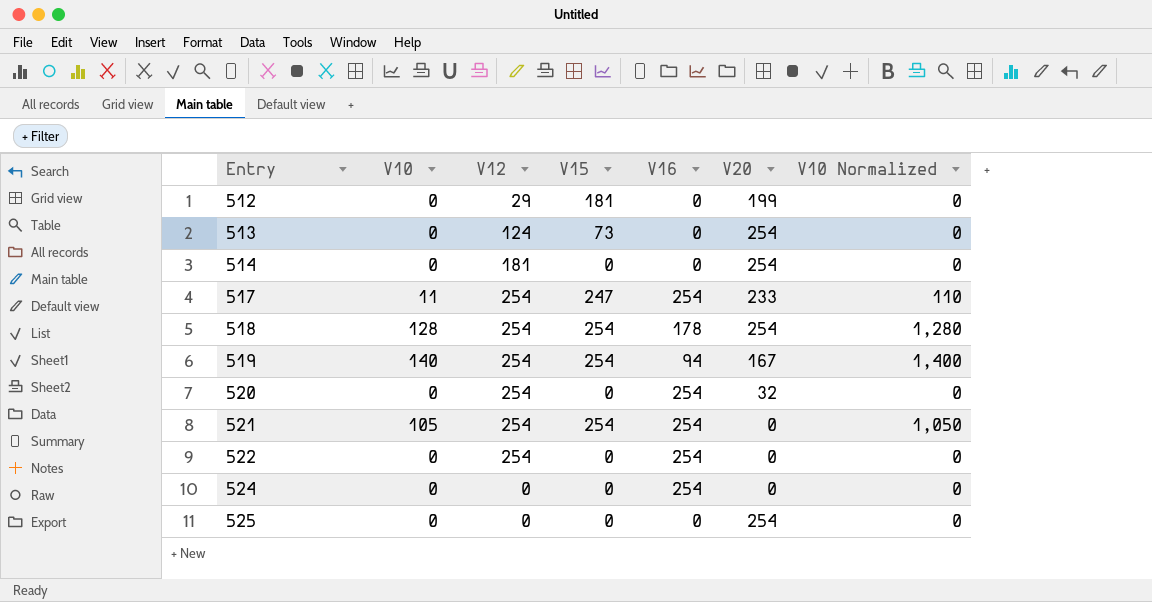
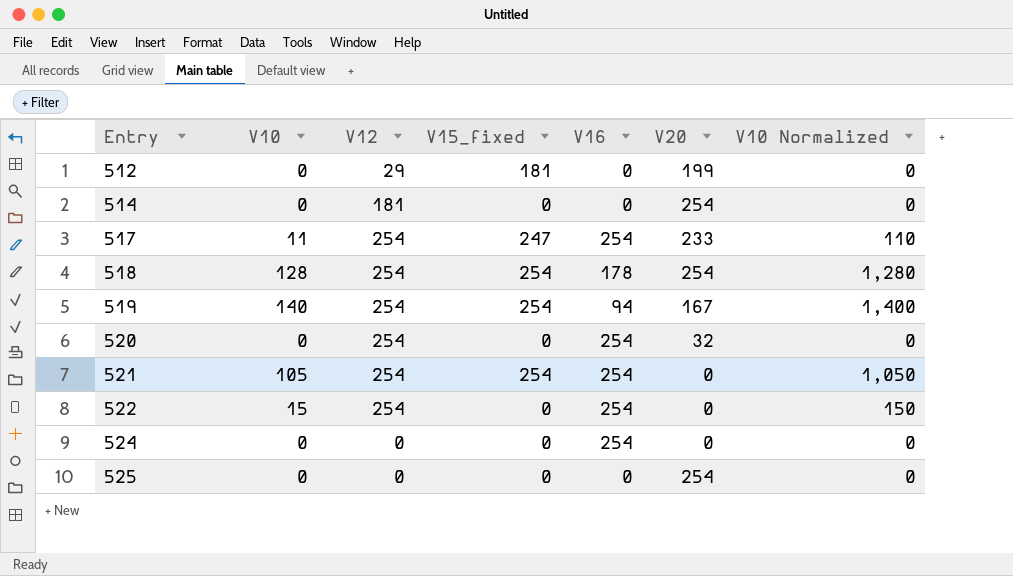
column name: V15 -> V15_fixed
row 513: 0 | 124 | 73 | 0 | 254 | 0 -> none
522 | V10: 0 -> 15
522 | V10 Normalized: 0 -> 150

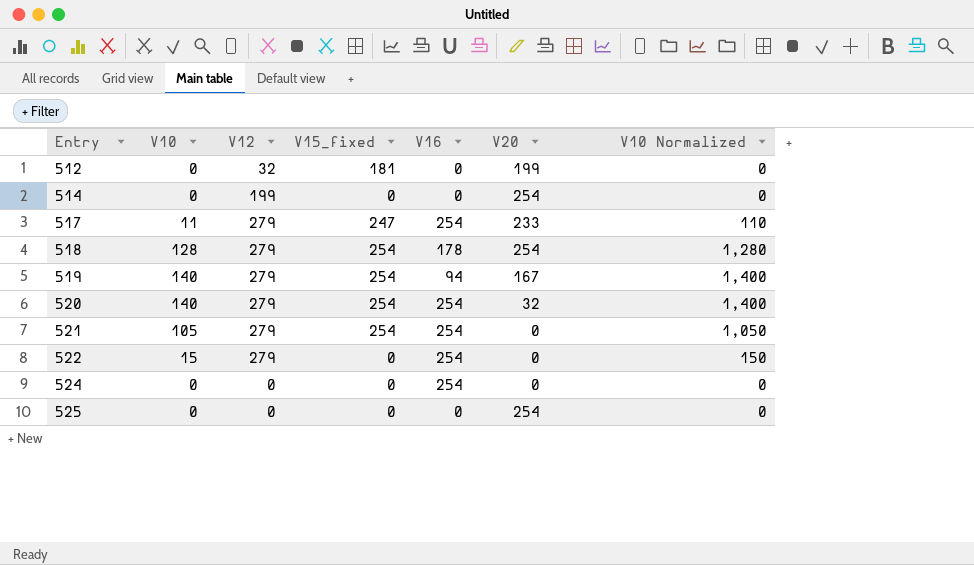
512 | V12: 29 -> 32
514 | V12: 181 -> 199
517 | V12: 254 -> 279
518 | V12: 254 -> 279
519 | V12: 254 -> 279
520 | V10: 0 -> 140
520 | V12: 254 -> 279
520 | V15_fixed: 0 -> 254
520 | V10 Normalized: 0 -> 1,400
521 | V12: 254 -> 279
522 | V12: 254 -> 279

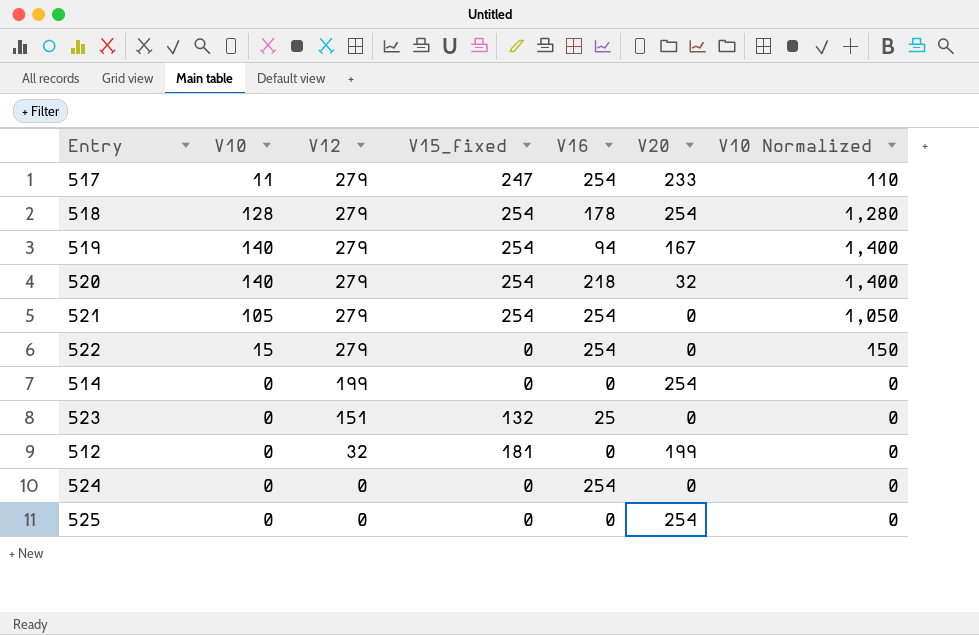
row order: Entry ascending -> V12 descending
520 | V16: 254 -> 218
row 523: none -> 0 | 151 | 132 | 25 | 0 | 0

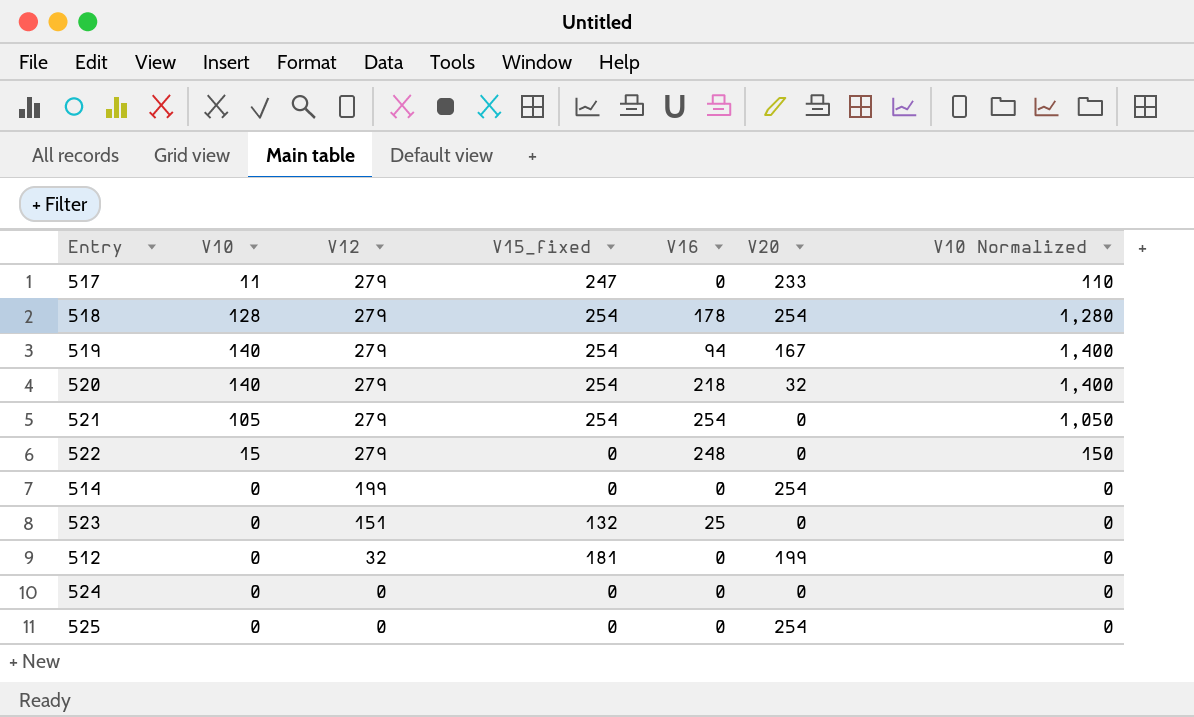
517 | V16: 254 -> 0
522 | V16: 254 -> 248
524 | V16: 254 -> 0

